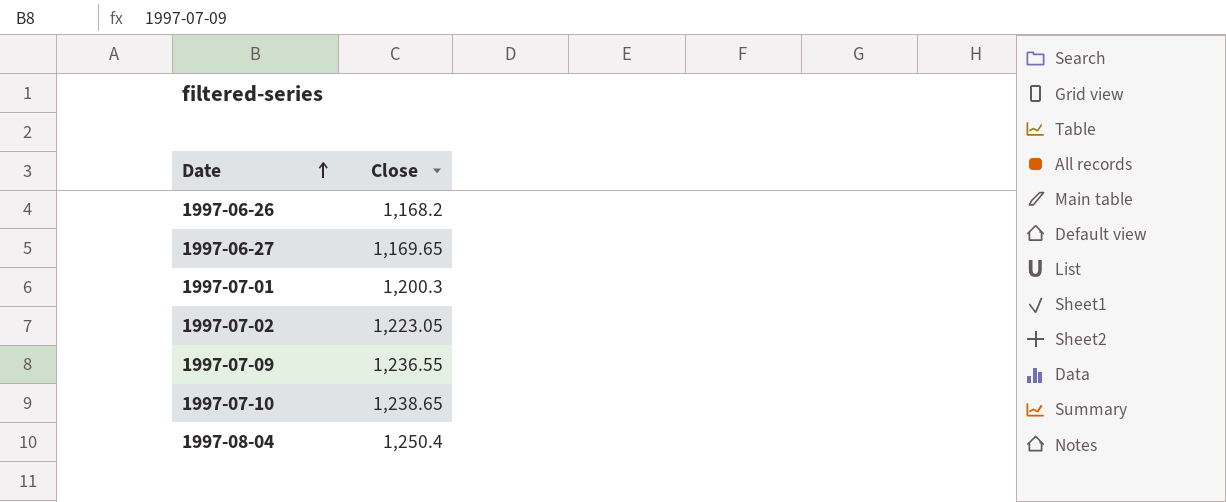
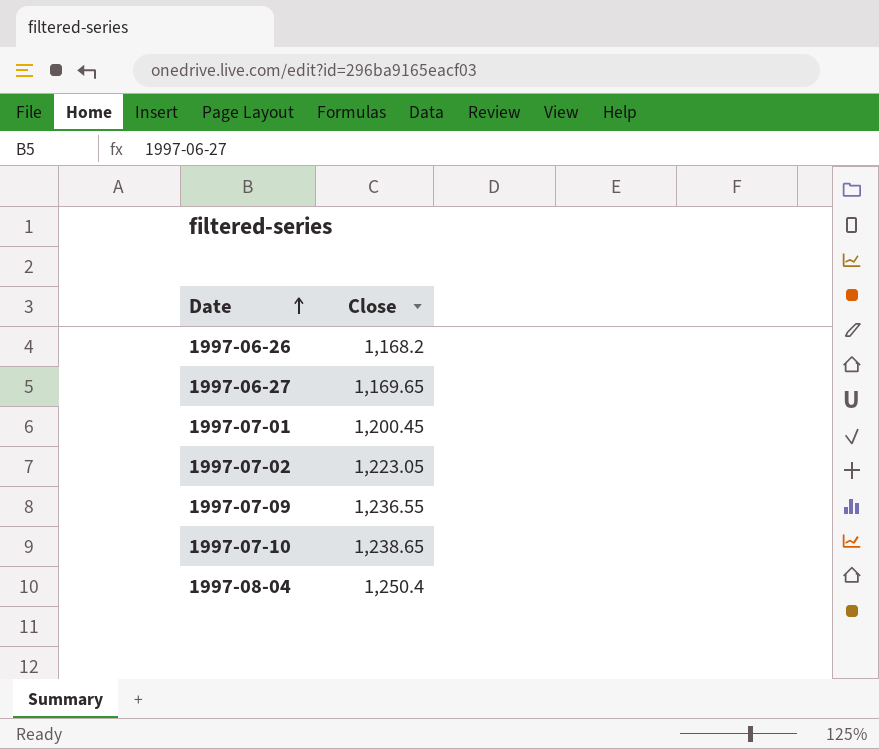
1997-07-01 | Close: 1,200.3 -> 1,200.45

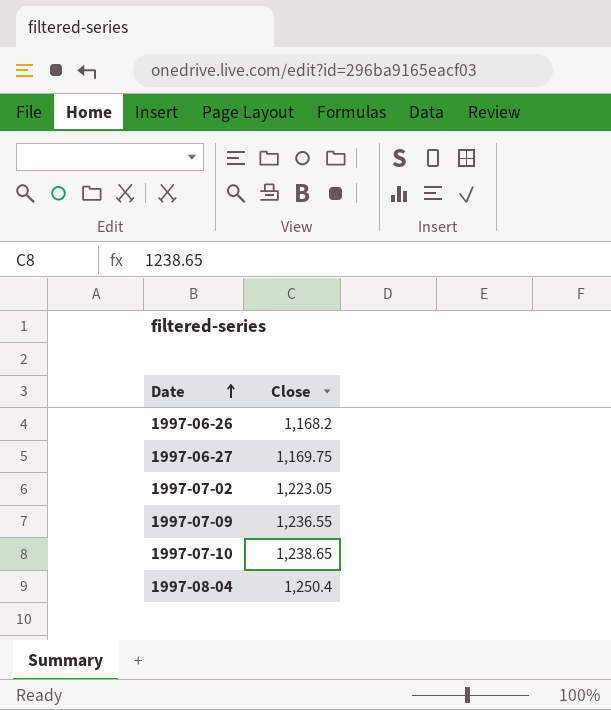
row 1997-07-01: 1,200.45 -> none
1997-06-27 | Close: 1,169.65 -> 1,169.75

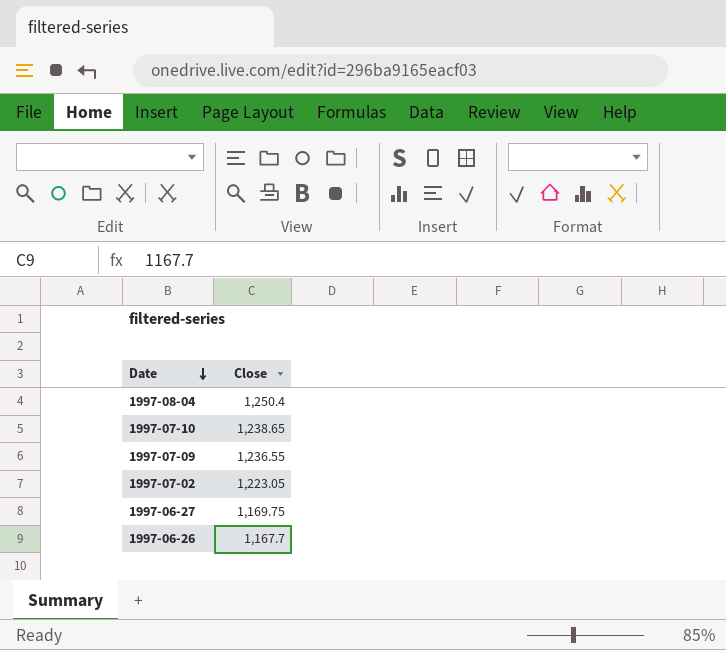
row order: Date ascending -> Date descending
1997-06-26 | Close: 1,168.2 -> 1,167.7

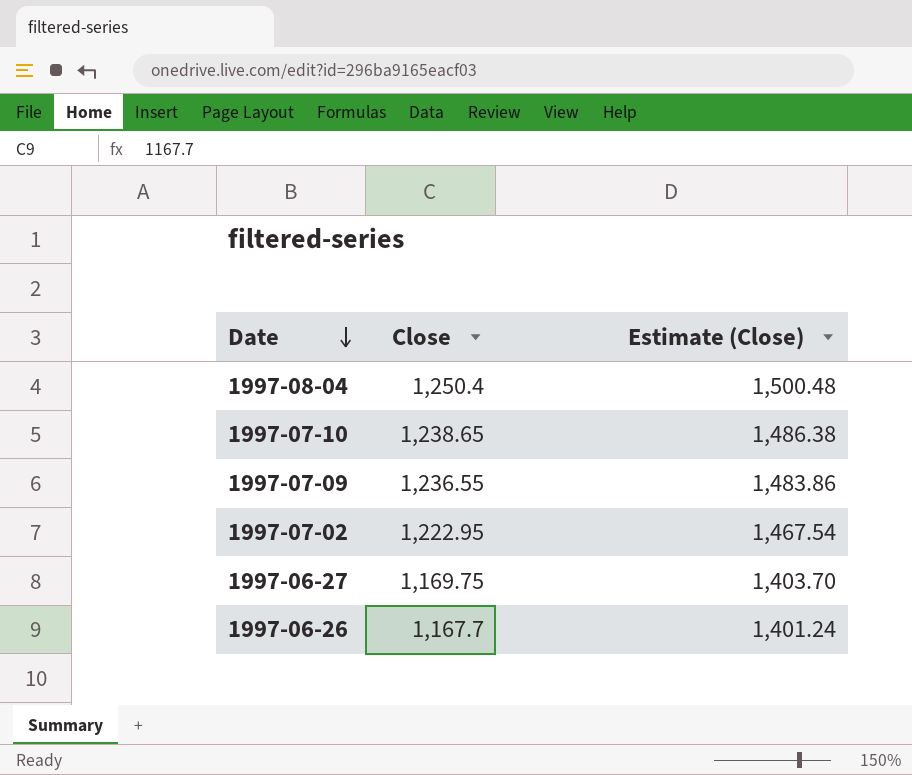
column Estimate (Close) | formula: none -> [Close] * 1.2
1997-07-02 | Close: 1,223.05 -> 1,222.95

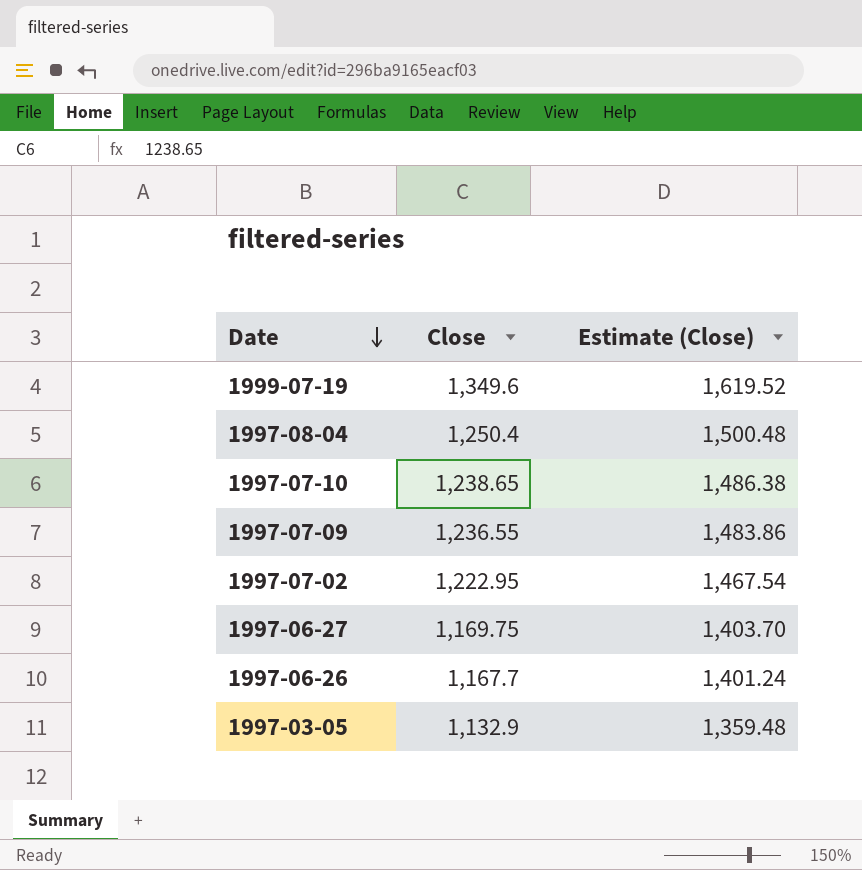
row 1999-07-19: none -> 1,349.6 | 1,619.52
row 1997-03-05: none -> 1,132.9 | 1,359.48

